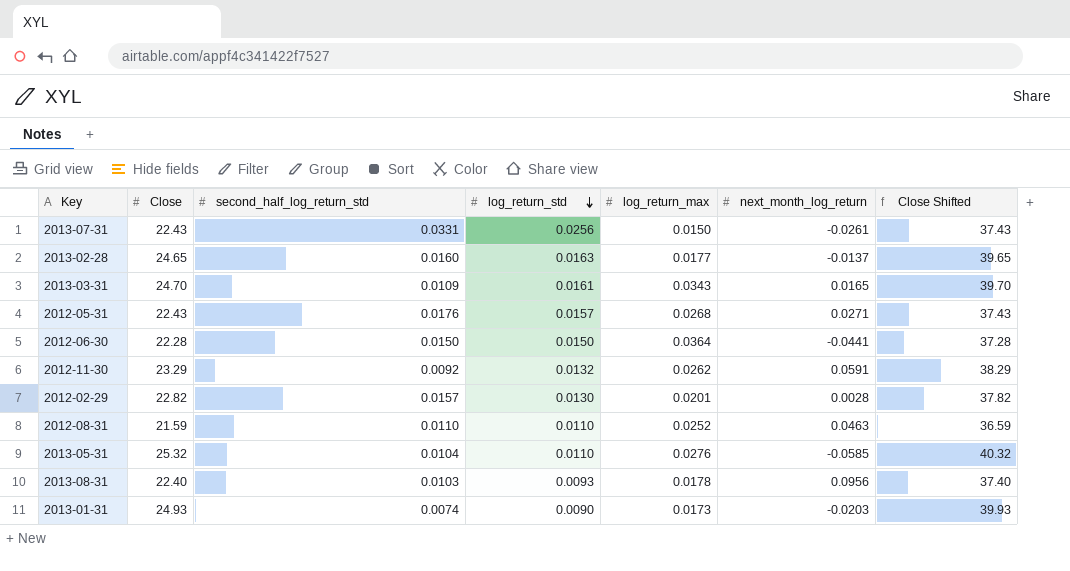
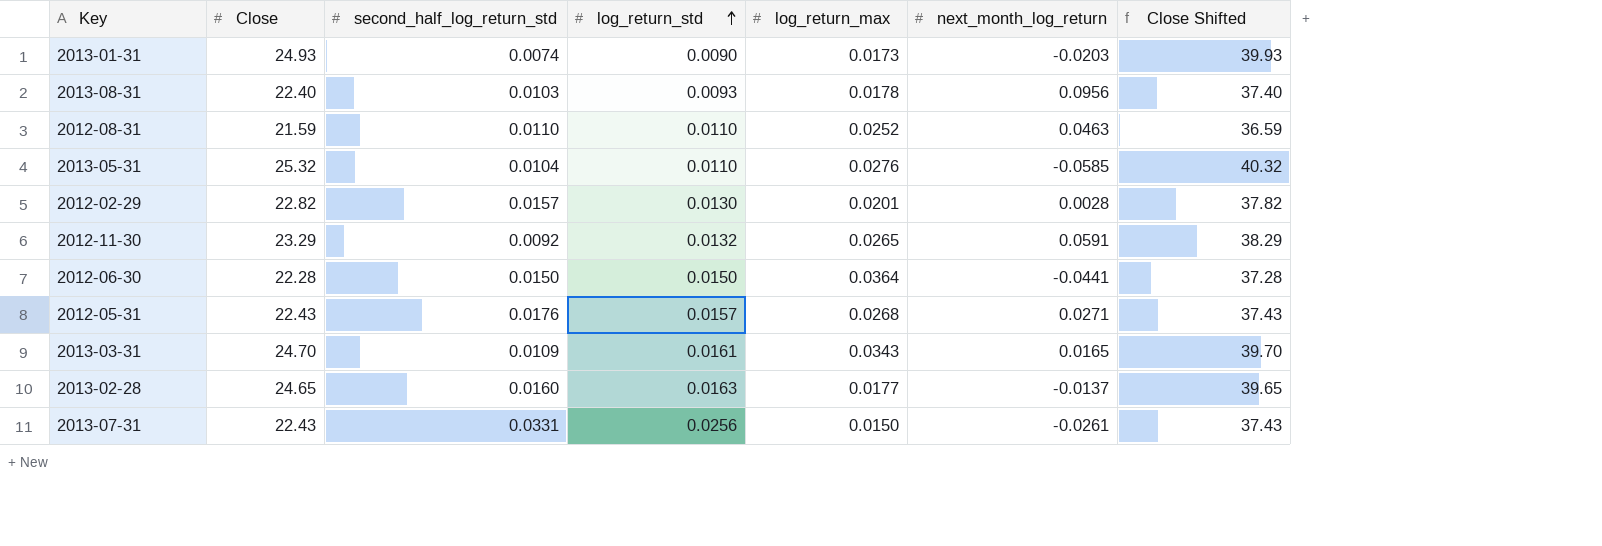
row order: log_return_std descending -> log_return_std ascending
2012-11-30 | log_return_max: 0.0262 -> 0.0265

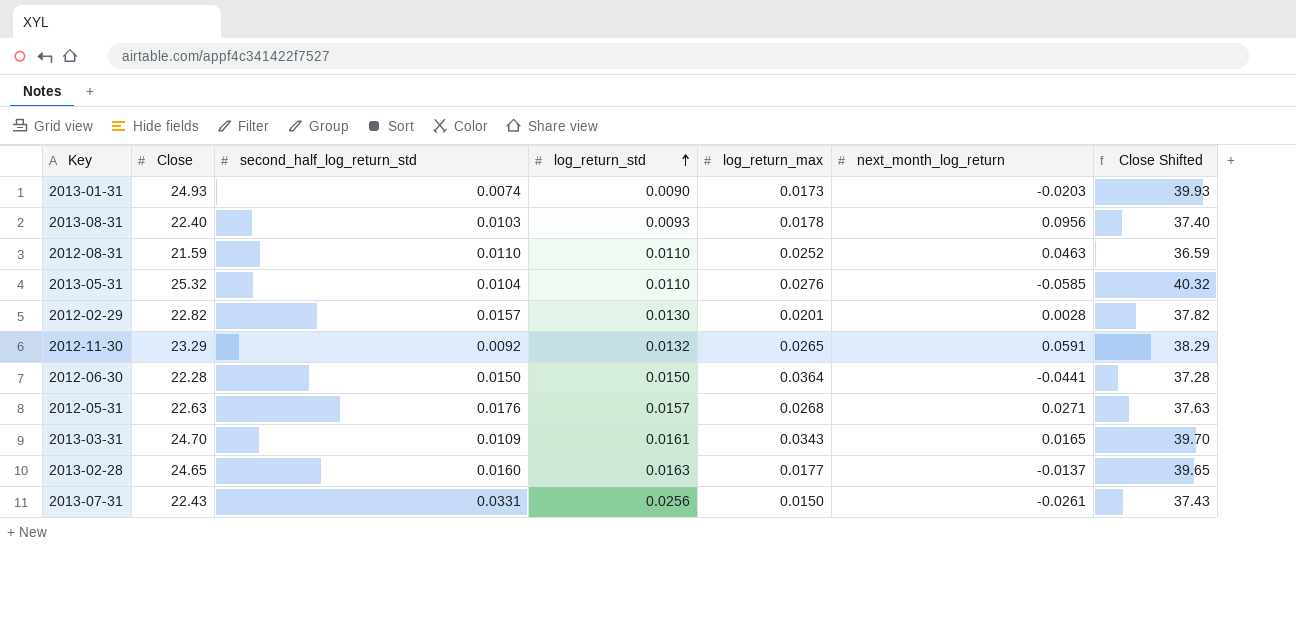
2012-05-31 | Close: 22.43 -> 22.63
2012-05-31 | Close Shifted: 37.43 -> 37.63

